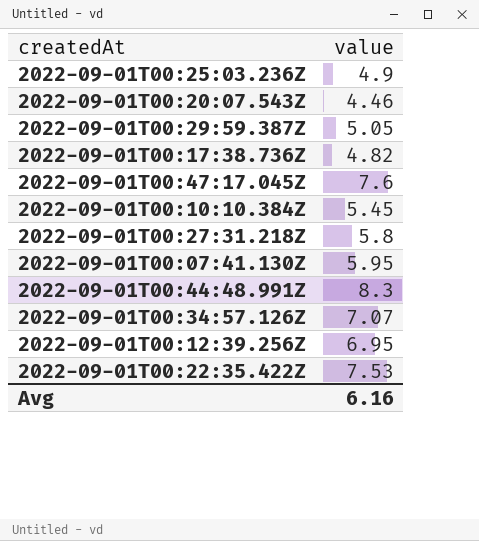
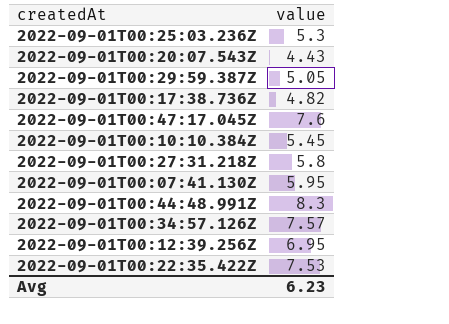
2022-09-01T00:25:03.236Z | value: 4.9 -> 5.3
2022-09-01T00:20:07.543Z | value: 4.46 -> 4.43
2022-09-01T00:34:57.126Z | value: 7.07 -> 7.57
Avg | value: 6.16 -> 6.23

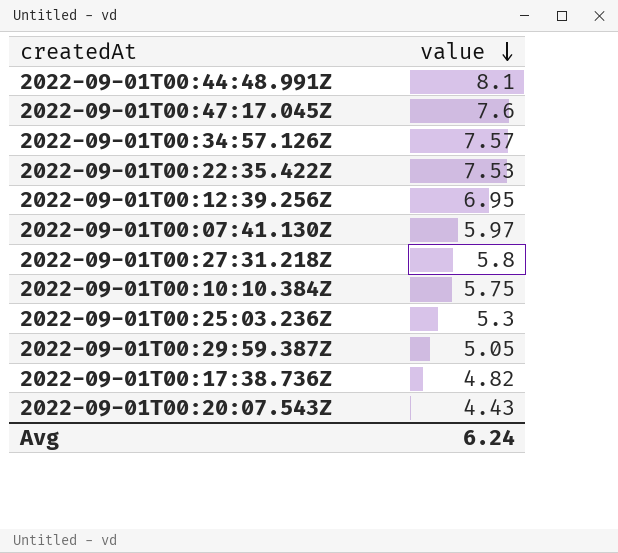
row order: none -> value descending
2022-09-01T00:44:48.991Z | value: 8.3 -> 8.1
2022-09-01T00:07:41.130Z | value: 5.95 -> 5.97
2022-09-01T00:10:10.384Z | value: 5.45 -> 5.75
Avg | value: 6.23 -> 6.24

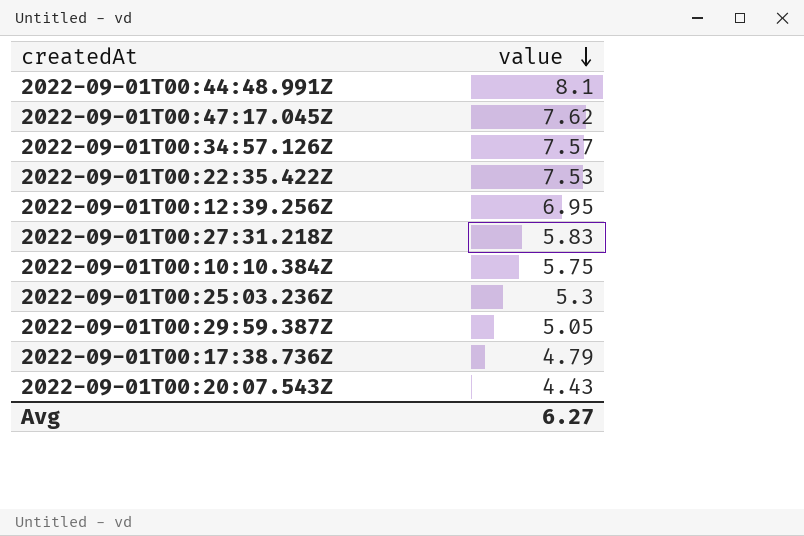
row 2022-09-01T00:07:41.130Z: 5.97 -> none
2022-09-01T00:47:17.045Z | value: 7.6 -> 7.62
2022-09-01T00:27:31.218Z | value: 5.8 -> 5.83
2022-09-01T00:17:38.736Z | value: 4.82 -> 4.79
Avg | value: 6.24 -> 6.27

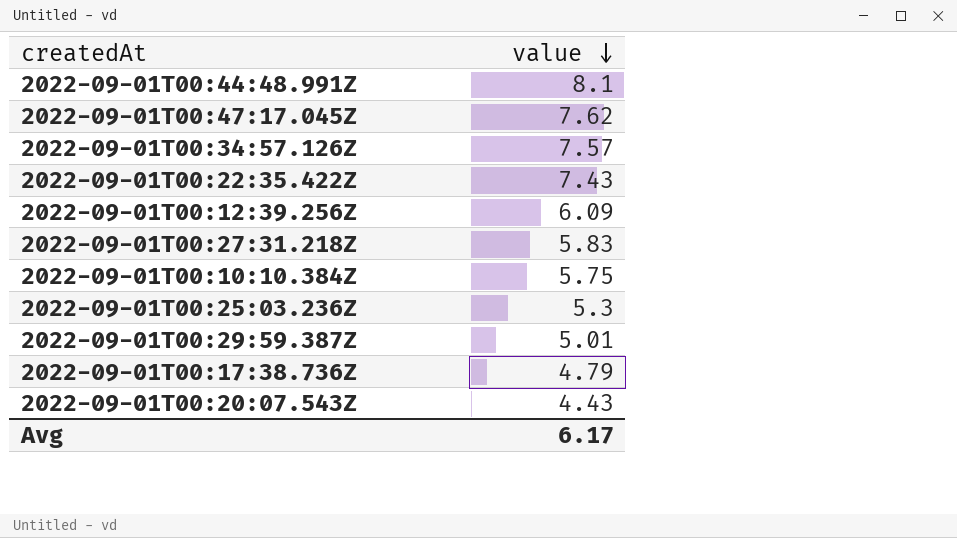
2022-09-01T00:22:35.422Z | value: 7.53 -> 7.43
2022-09-01T00:12:39.256Z | value: 6.95 -> 6.09
2022-09-01T00:29:59.387Z | value: 5.05 -> 5.01
Avg | value: 6.27 -> 6.17

